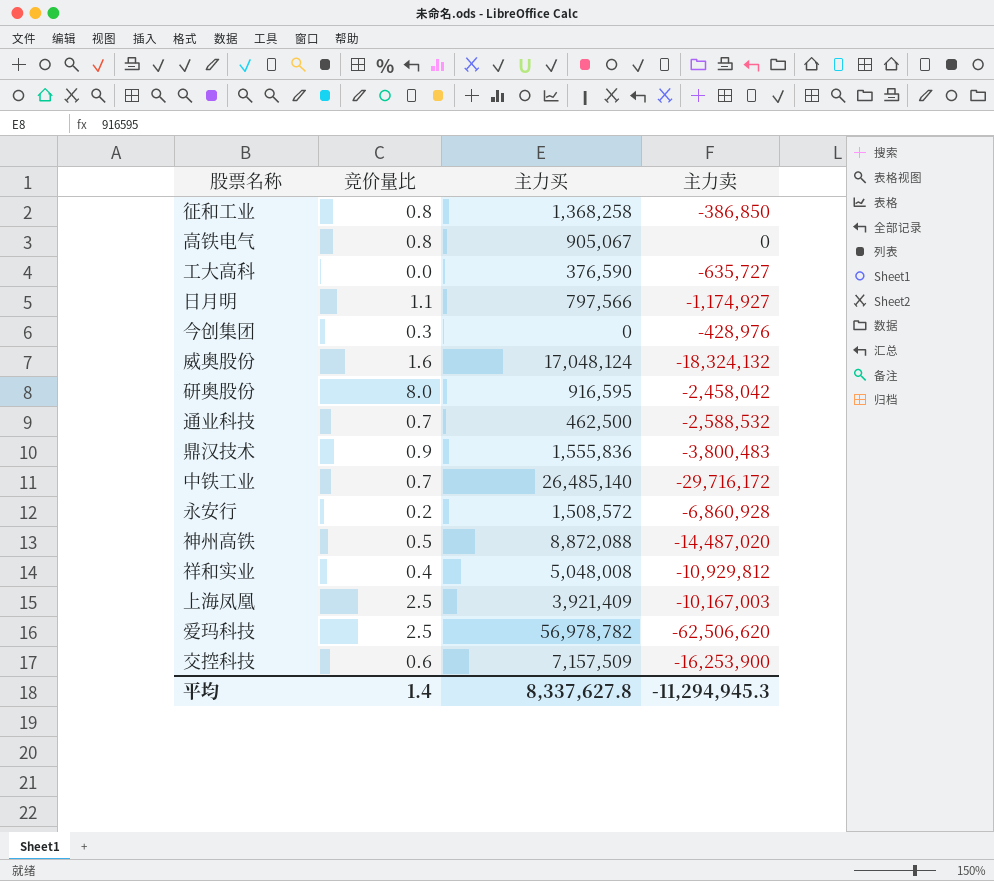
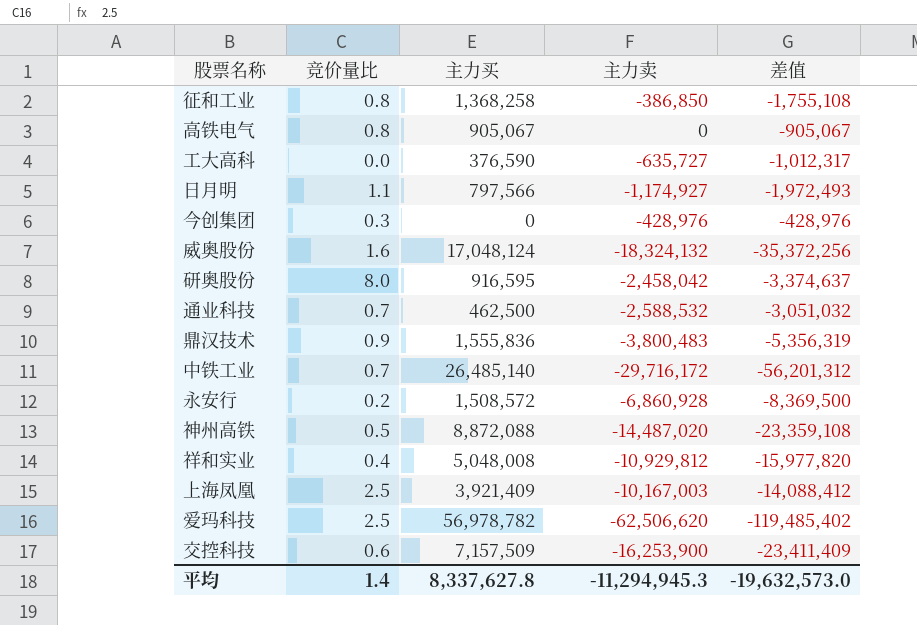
column 差值 | formula: none -> [主力卖] - [主力买]

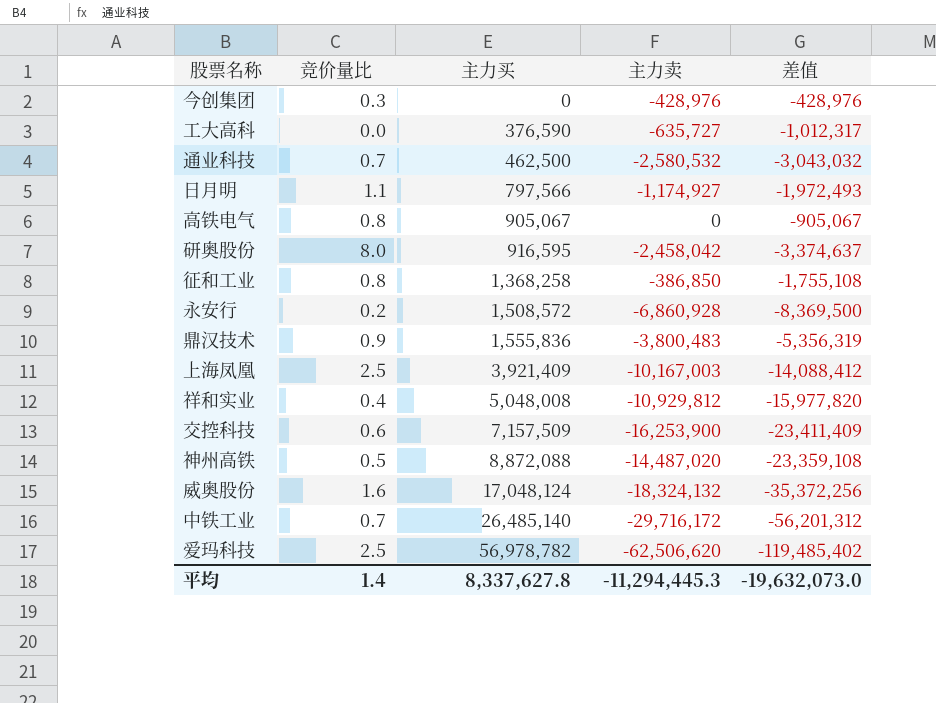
row order: none -> 主力买 ascending
通业科技 | 主力卖: -2,588,532 -> -2,580,532
通业科技 | 差值: -3,051,032 -> -3,043,032
平均 | 主力卖: -11,294,945.3 -> -11,294,445.3
平均 | 差值: -19,632,573.0 -> -19,632,073.0

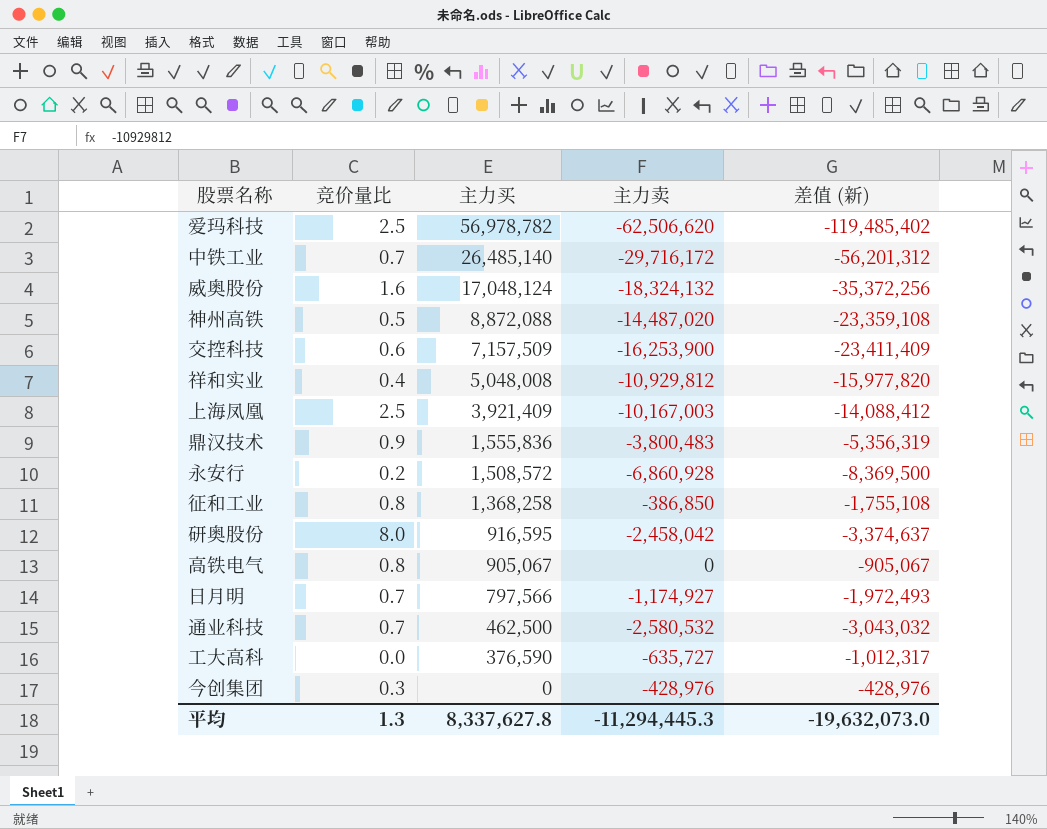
row order: 主力买 ascending -> 主力买 descending
column name: 差值 -> 差值 (新)
日月明 | 竞价量比: 1.1 -> 0.7
平均 | 竞价量比: 1.4 -> 1.3

